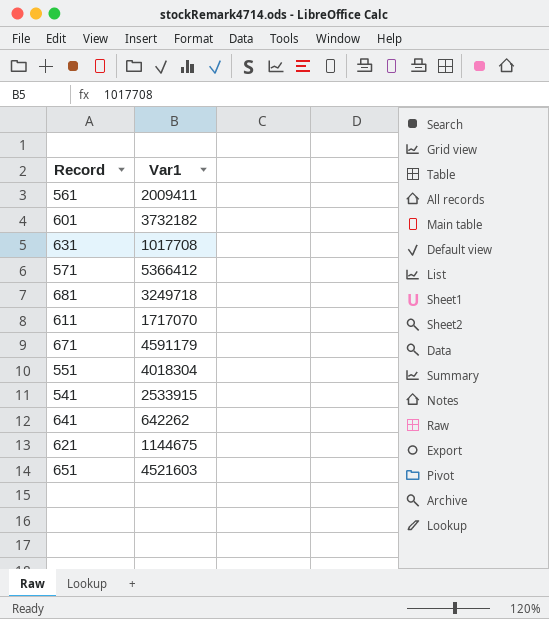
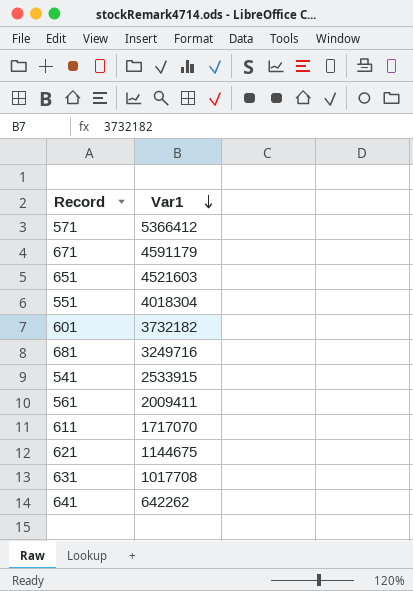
row order: none -> Var1 descending
681 | Var1: 3249718 -> 3249716

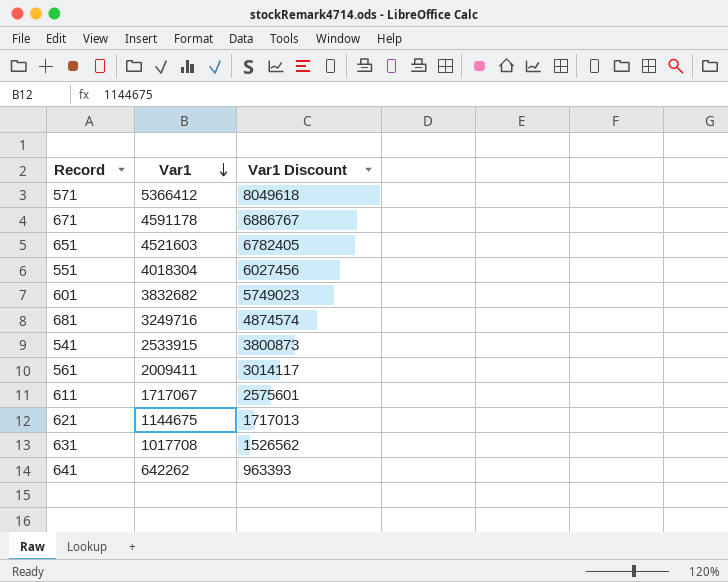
column Var1 Discount | formula: none -> [Var1] * 1.5
671 | Var1: 4591179 -> 4591178
601 | Var1: 3732182 -> 3832682
611 | Var1: 1717070 -> 1717067

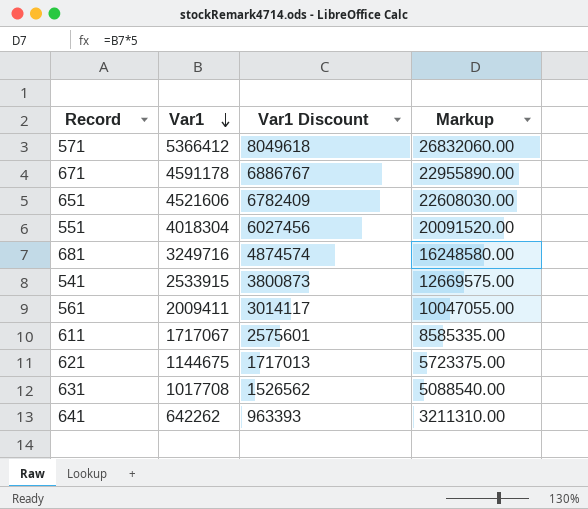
column Markup | formula: none -> [Var1] * 5
row 601: 3832682 | 5749023 -> none
651 | Var1: 4521603 -> 4521606
651 | Var1 Discount: 6782405 -> 6782409

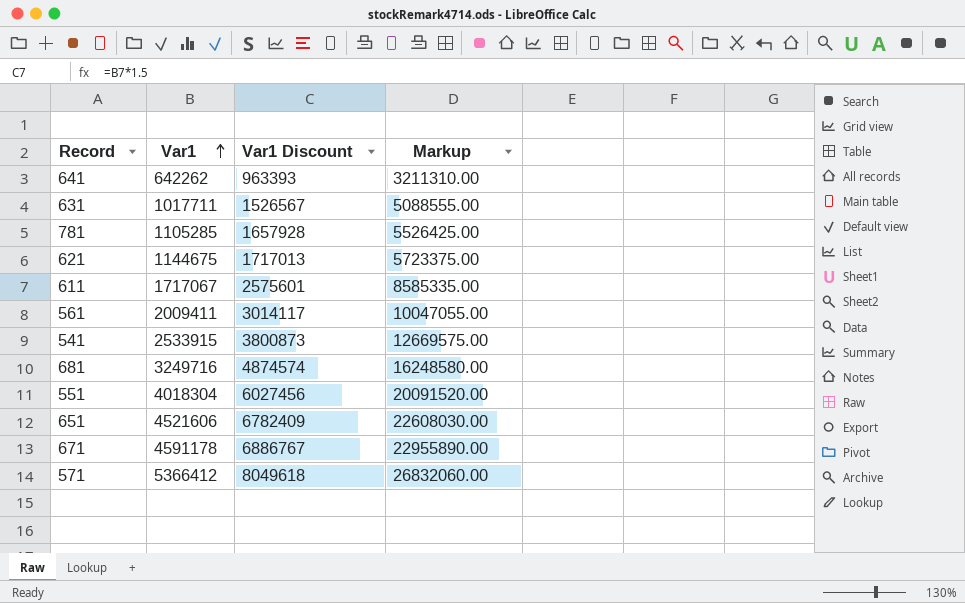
row order: Var1 descending -> Var1 ascending
631 | Var1: 1017708 -> 1017711
631 | Var1 Discount: 1526562 -> 1526567
631 | Markup: 5088540.00 -> 5088555.00
row 781: none -> 1105285 | 1657928 | 5526425.00

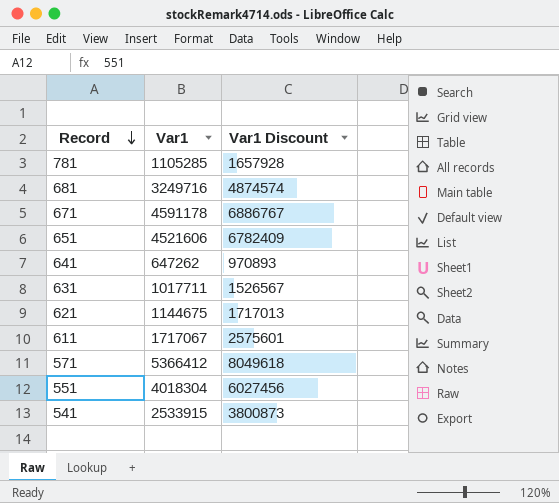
row order: Var1 ascending -> Record descending
column Markup | formula: [Var1] * 5 -> none
row 561: 2009411 | 3014117 | 10047055.00 -> none
641 | Var1: 642262 -> 647262
641 | Var1 Discount: 963393 -> 970893

